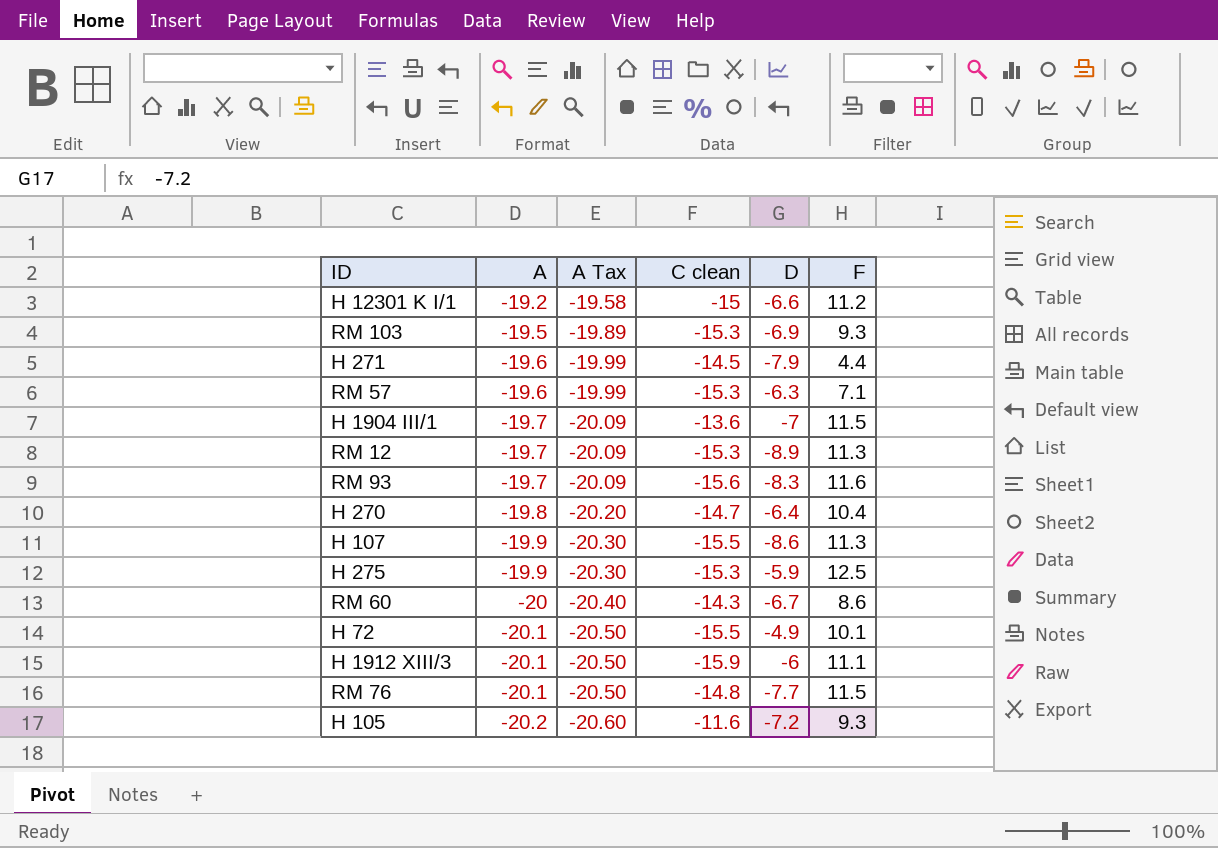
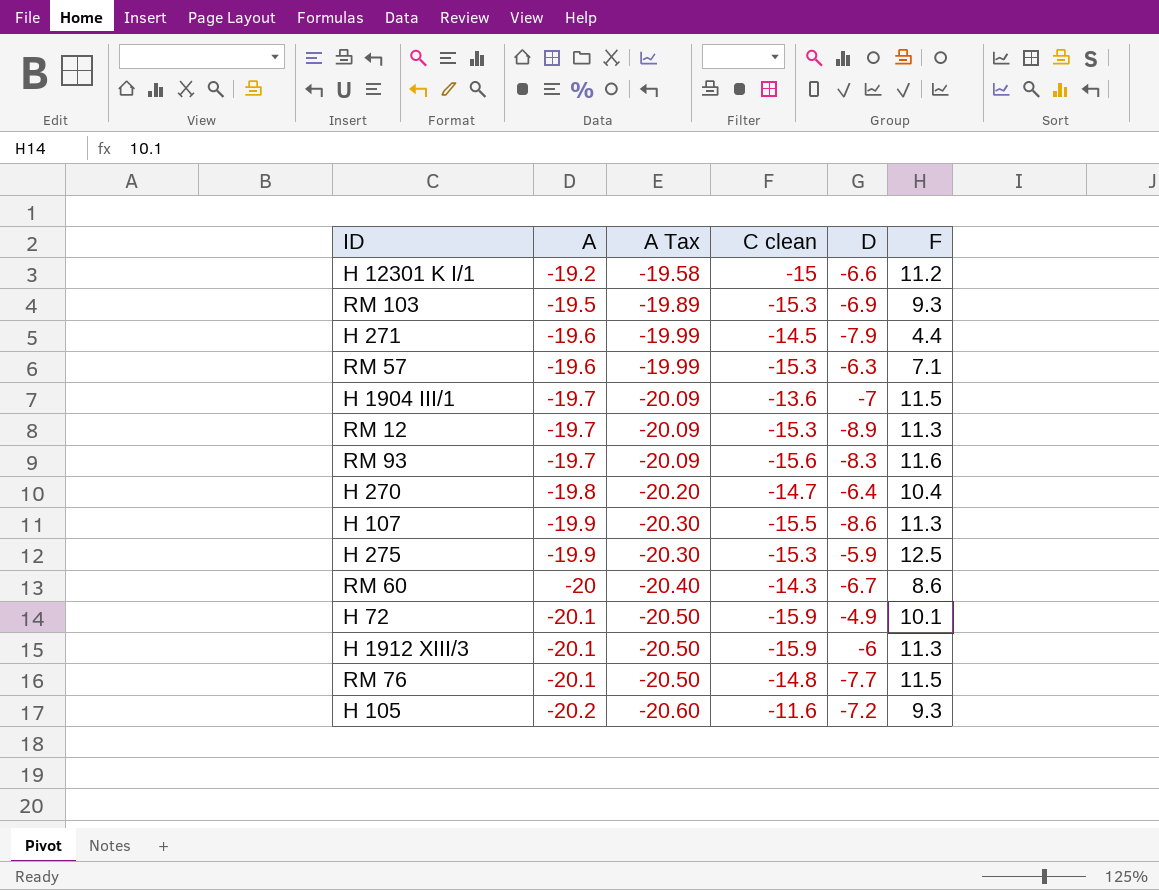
H 72 | C clean: -15.5 -> -15.9
H 1912 XIII/3 | F: 11.1 -> 11.3

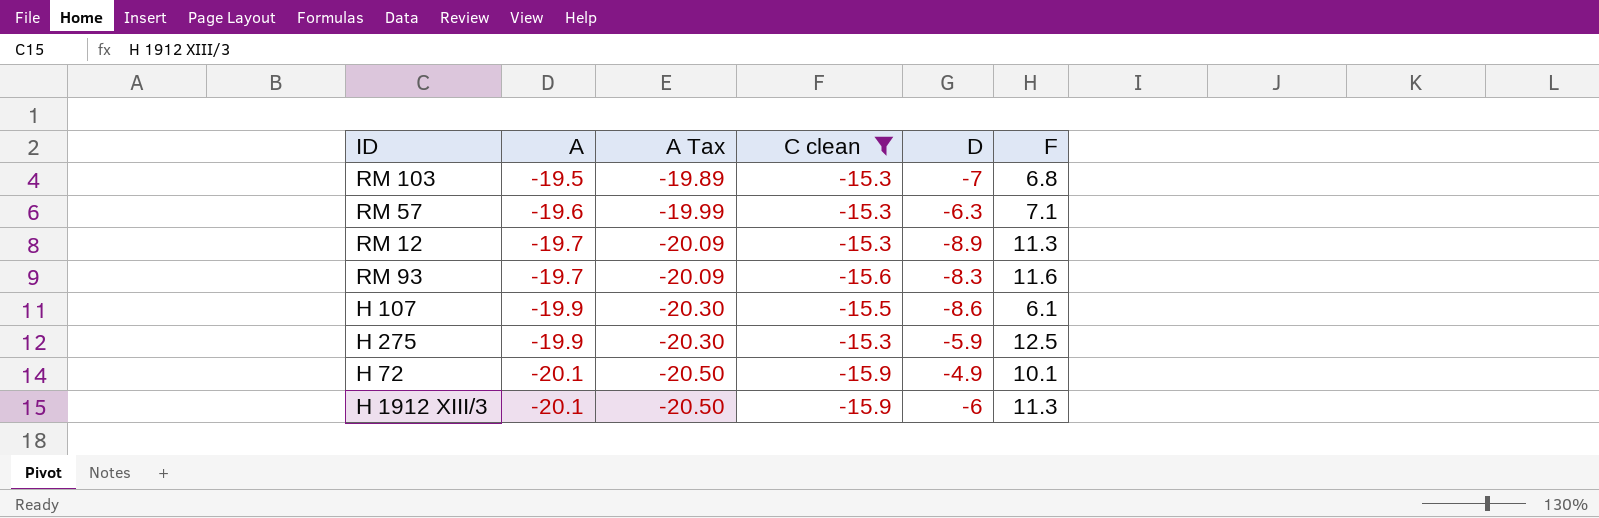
filter: none -> C clean <= -15.3
RM 103 | D: -6.9 -> -7
RM 103 | F: 9.3 -> 6.8
H 107 | F: 11.3 -> 6.1

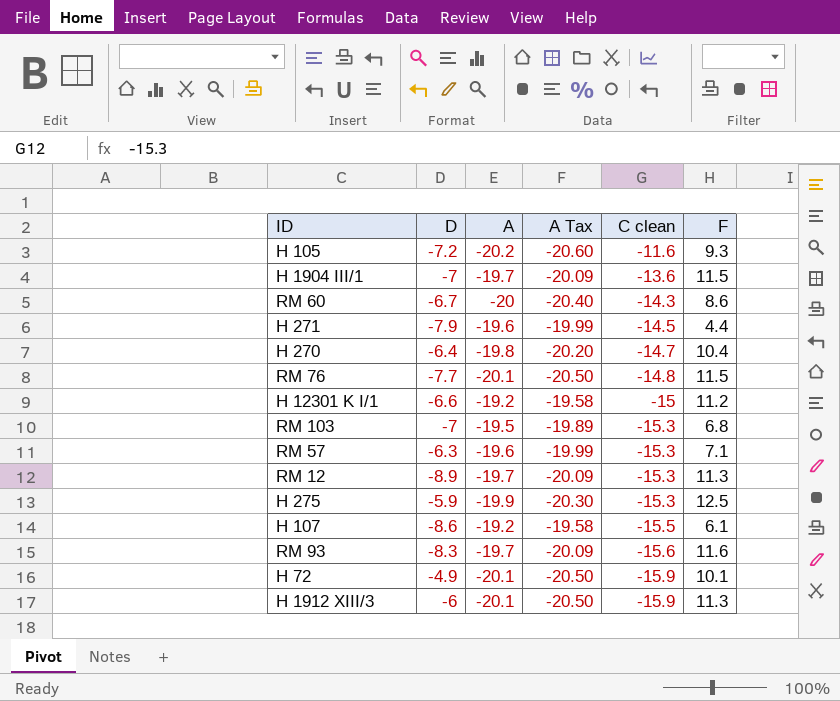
filter: C clean <= -15.3 -> none
row order: A descending -> C clean descending
column D | position: 5 -> 2
H 107 | A: -19.9 -> -19.2
H 107 | A Tax: -20.30 -> -19.58

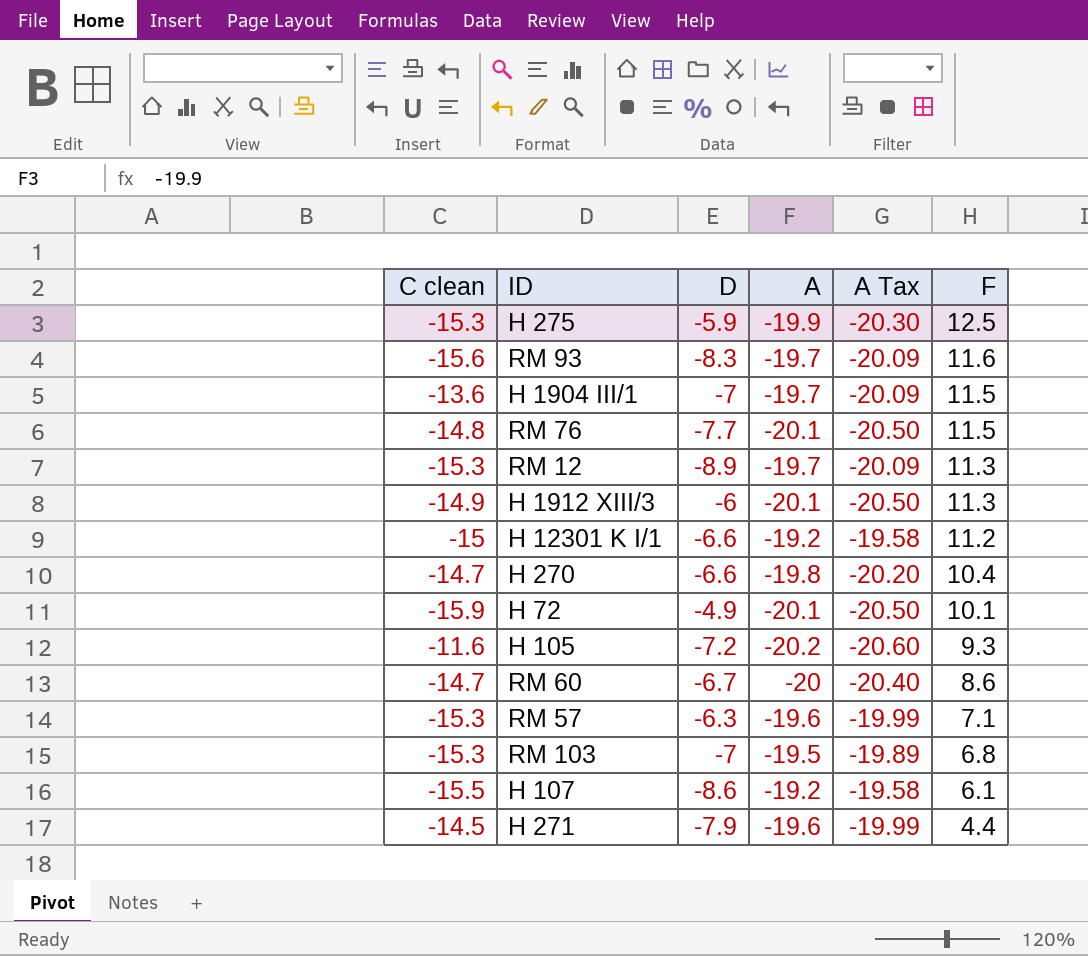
row order: C clean descending -> F descending
column C clean | position: 5 -> 1
H 1912 XIII/3 | C clean: -15.9 -> -14.9
H 270 | D: -6.4 -> -6.6
RM 60 | C clean: -14.3 -> -14.7

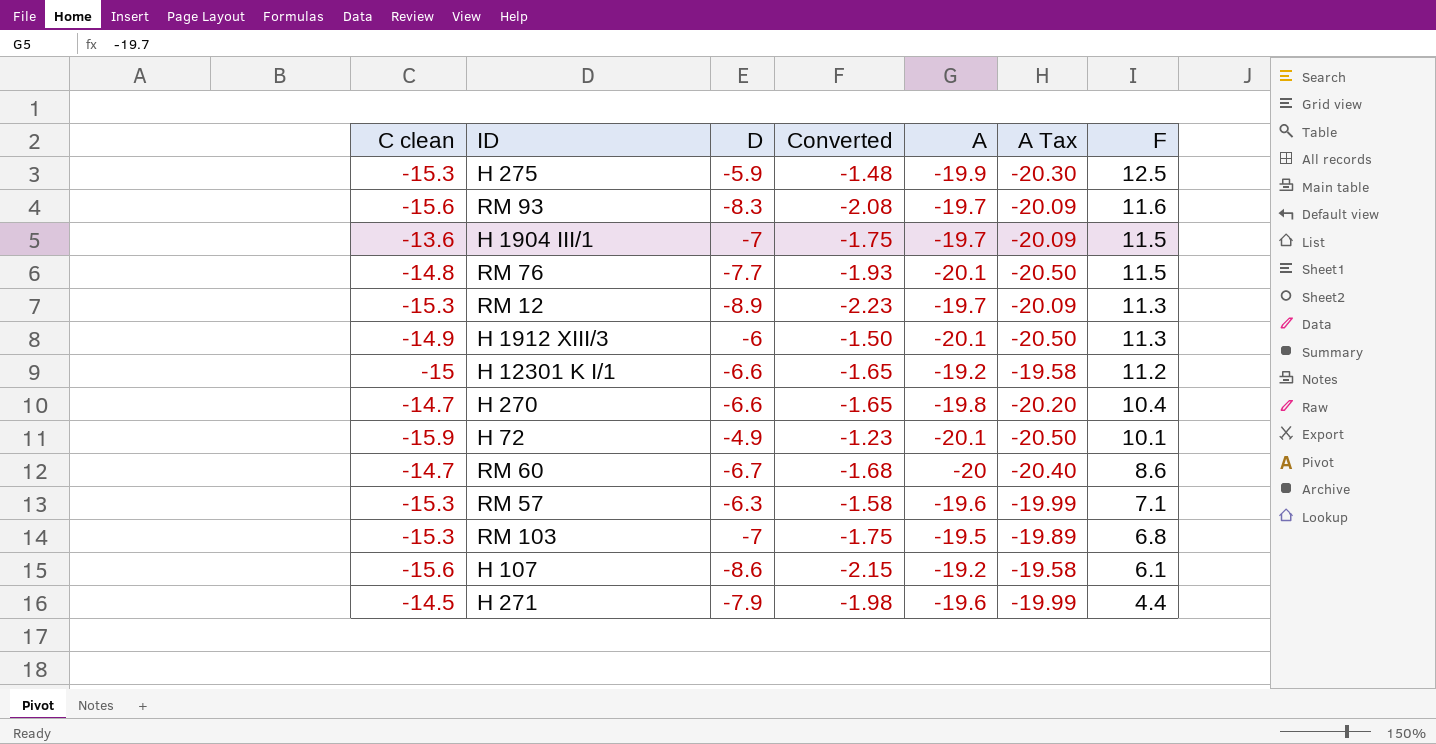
column Converted | formula: none -> [D] * 0.25
row H 105: -11.6 | -7.2 | -20.2 | -20.60 | 9.3 -> none
H 107 | C clean: -15.5 -> -15.6

